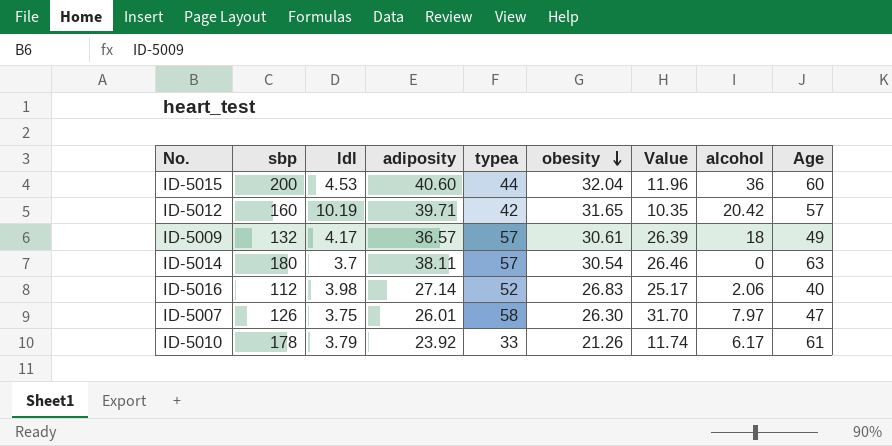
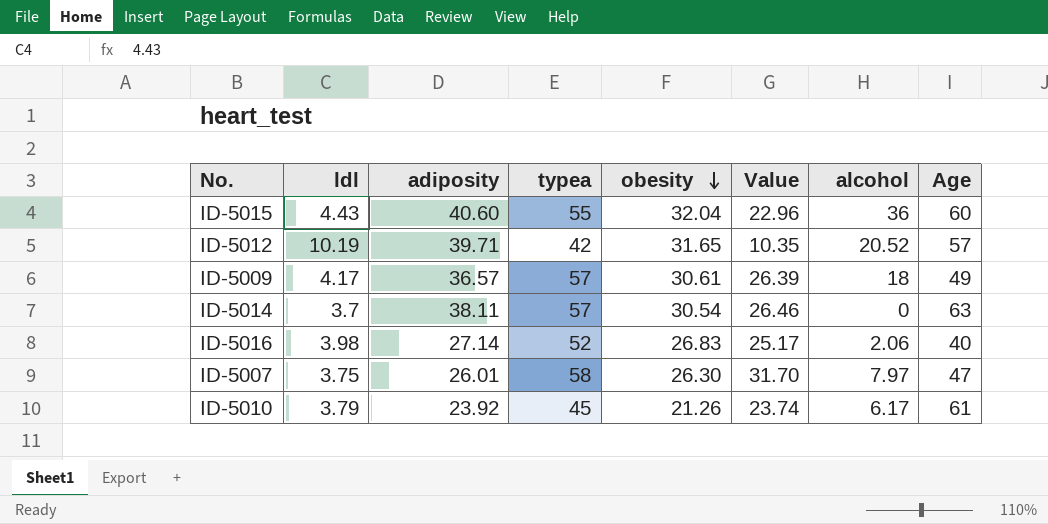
column sbp | position: 2 -> none
ID-5015 | ldl: 4.53 -> 4.43
ID-5015 | typea: 44 -> 55
ID-5015 | Value: 11.96 -> 22.96
ID-5012 | alcohol: 20.42 -> 20.52
ID-5010 | typea: 33 -> 45
ID-5010 | Value: 11.74 -> 23.74

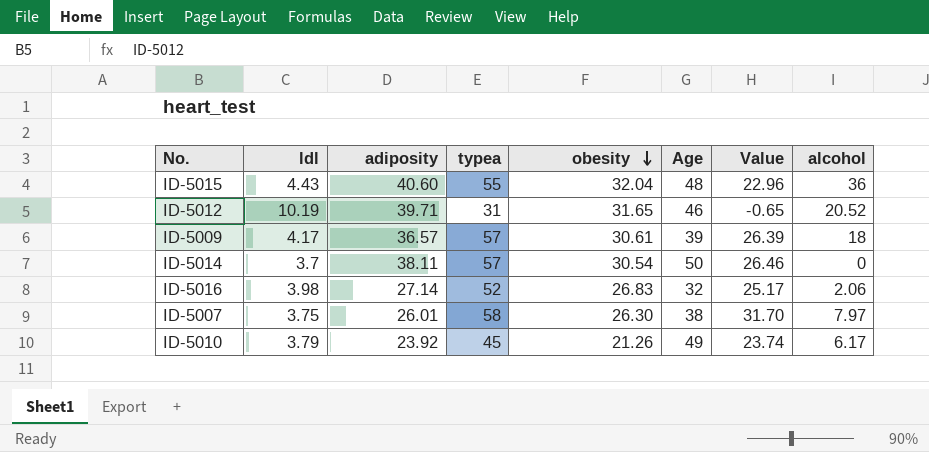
column Age | position: 8 -> 6
ID-5015 | Age: 60 -> 48
ID-5012 | typea: 42 -> 31
ID-5012 | Age: 57 -> 46
ID-5012 | Value: 10.35 -> -0.65
ID-5009 | Age: 49 -> 39
ID-5014 | Age: 63 -> 50
ID-5016 | Age: 40 -> 32
ID-5007 | Age: 47 -> 38
ID-5010 | Age: 61 -> 49

